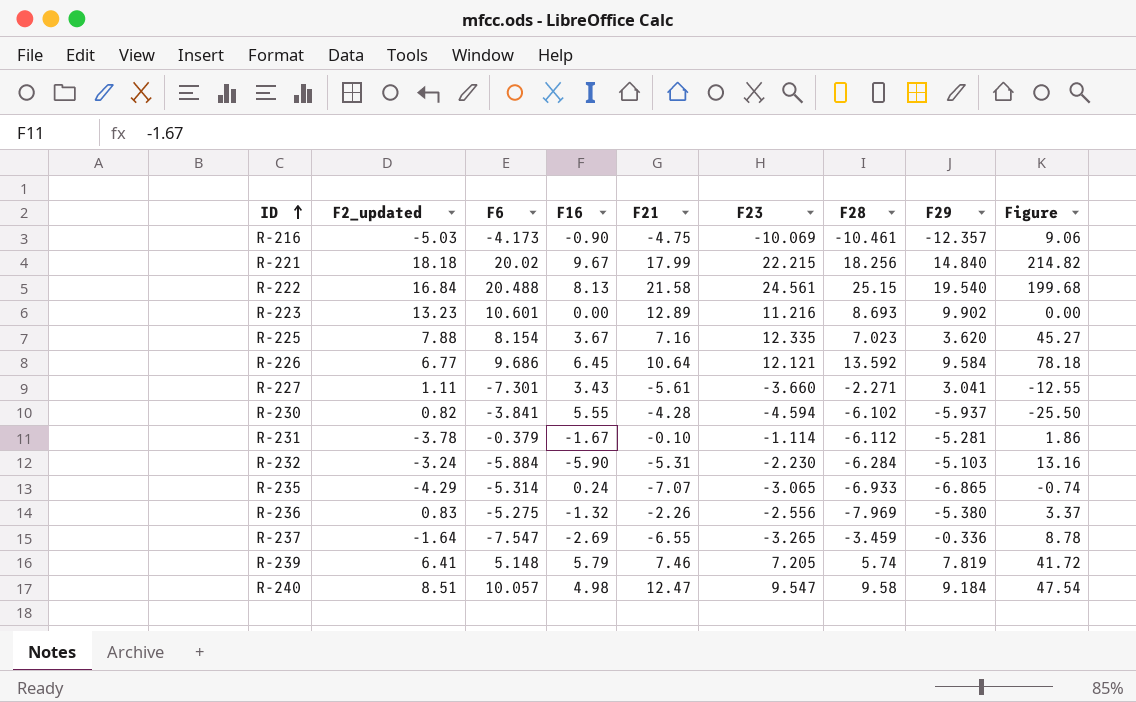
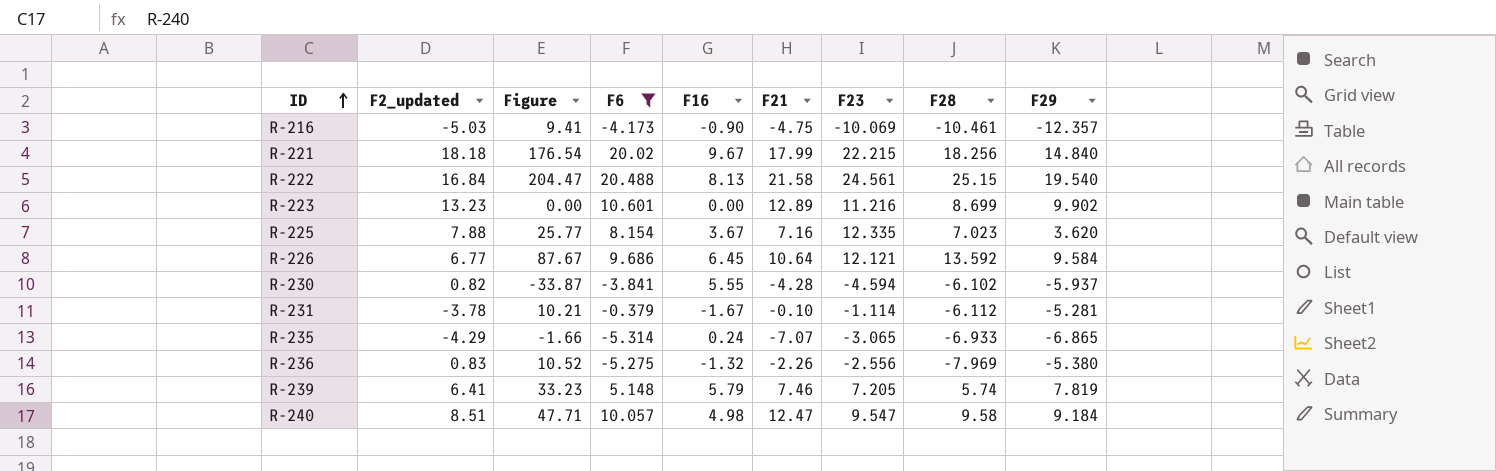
filter: none -> F6 >= -5.314
column Figure | formula: [F16] * [F23] -> [F16] * [F28]
column Figure | position: 9 -> 3
R-223 | F28: 8.693 -> 8.699

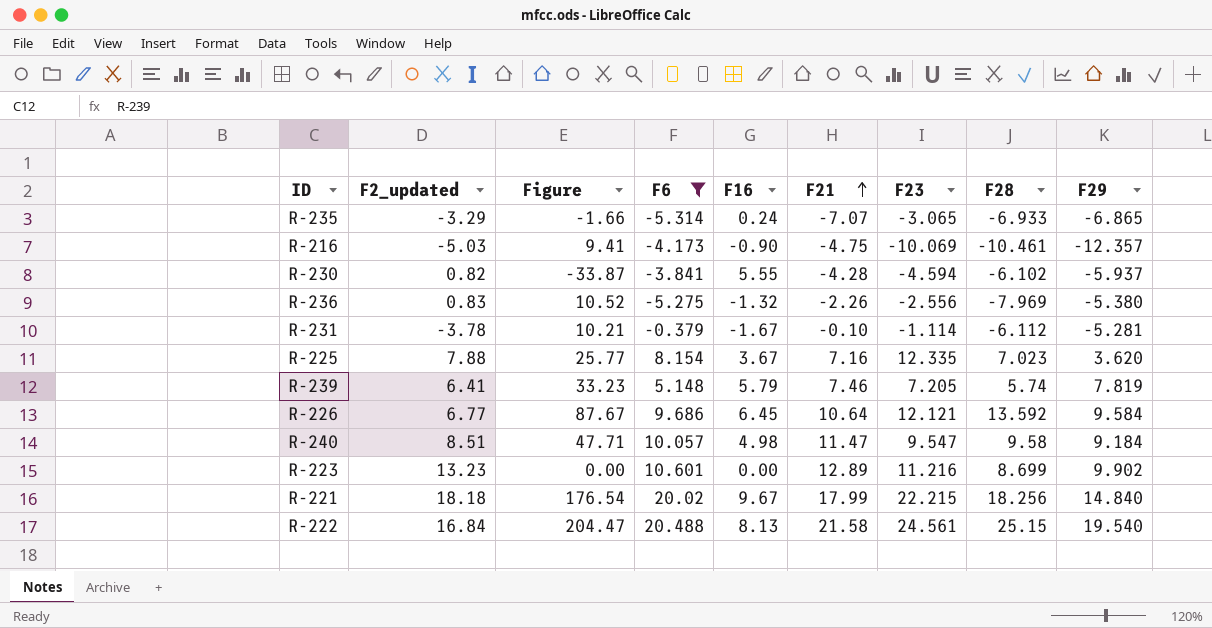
row order: ID ascending -> F21 ascending
R-235 | F2_updated: -4.29 -> -3.29
R-240 | F21: 12.47 -> 11.47

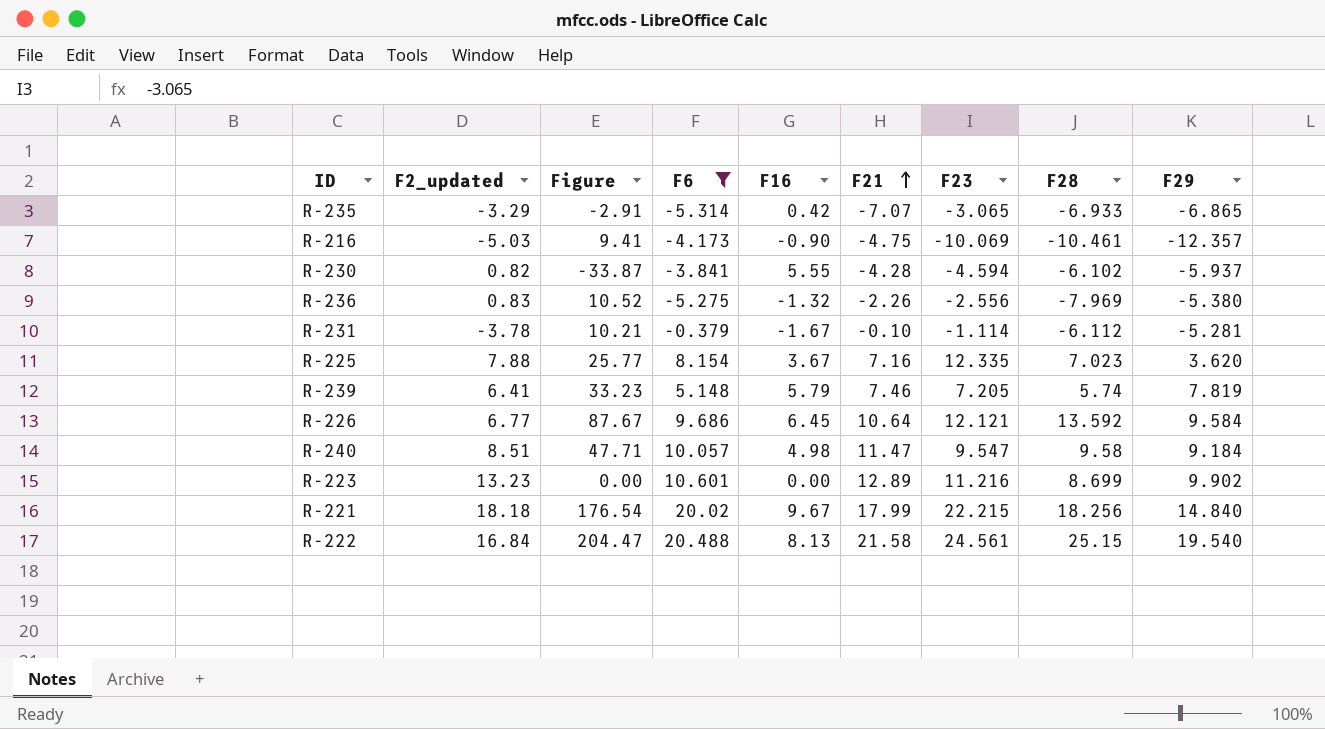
R-235 | Figure: -1.66 -> -2.91
R-235 | F16: 0.24 -> 0.42

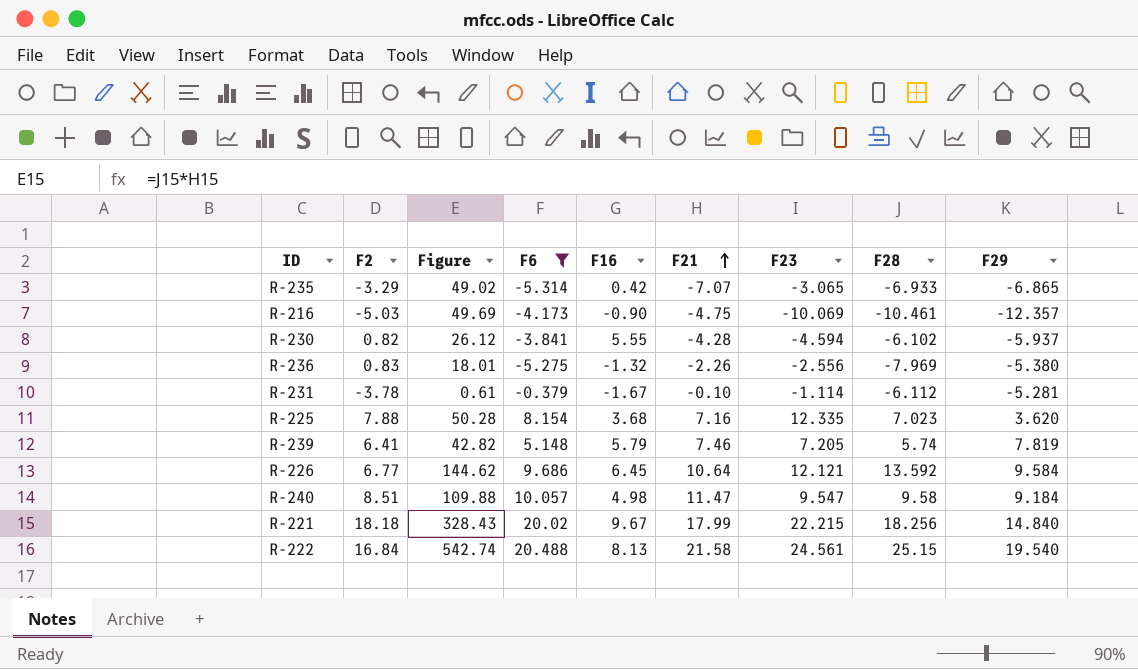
column name: F2_updated -> F2
column Figure | formula: [F16] * [F28] -> [F21] * [F28]
row R-223: 13.23 | 0.00 | 10.601 | 0.00 | 12.89 | 11.216 | 8.699 | 9.902 -> none
R-225 | F16: 3.67 -> 3.68

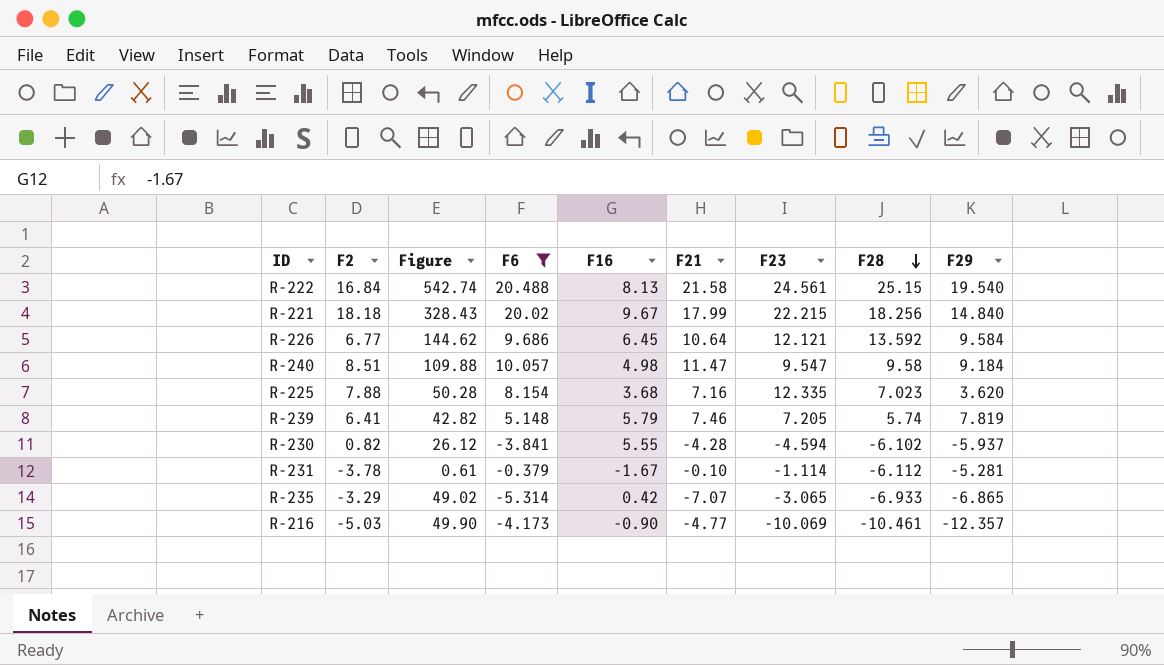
row order: F21 ascending -> F28 descending
row R-236: 0.83 | 18.01 | -5.275 | -1.32 | -2.26 | -2.556 | -7.969 | -5.380 -> none
R-216 | Figure: 49.69 -> 49.90
R-216 | F21: -4.75 -> -4.77

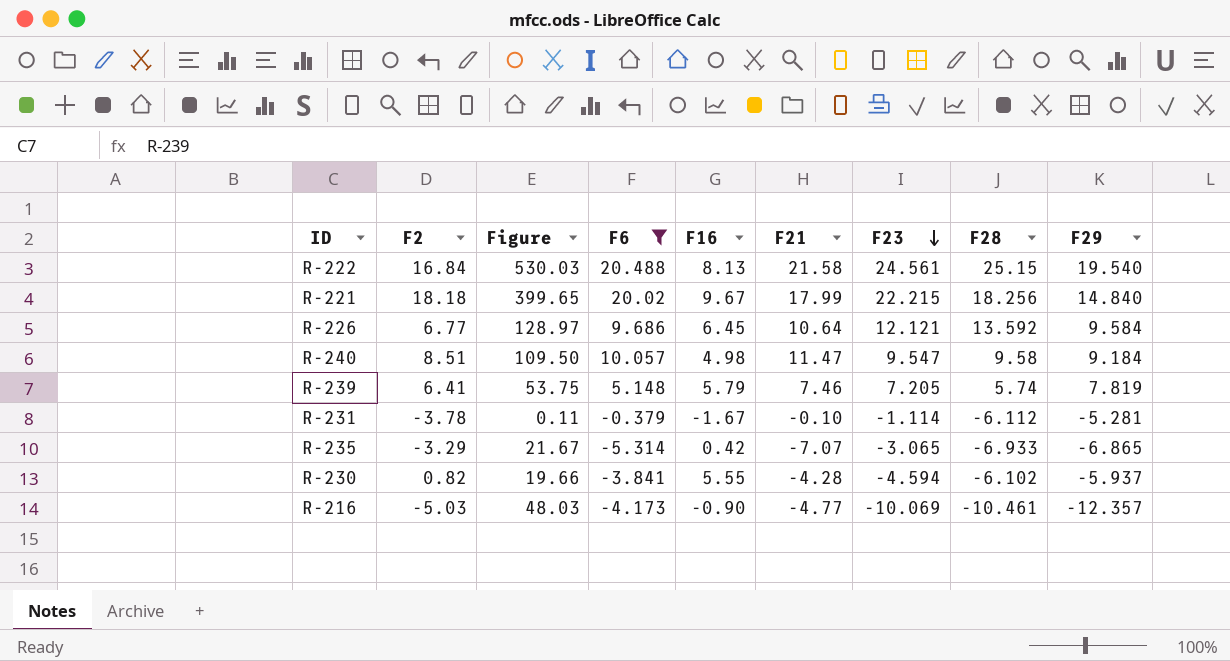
row order: F28 descending -> F23 descending
column Figure | formula: [F21] * [F28] -> [F21] * [F23]
row R-225: 7.88 | 50.28 | 8.154 | 3.68 | 7.16 | 12.335 | 7.023 | 3.620 -> none

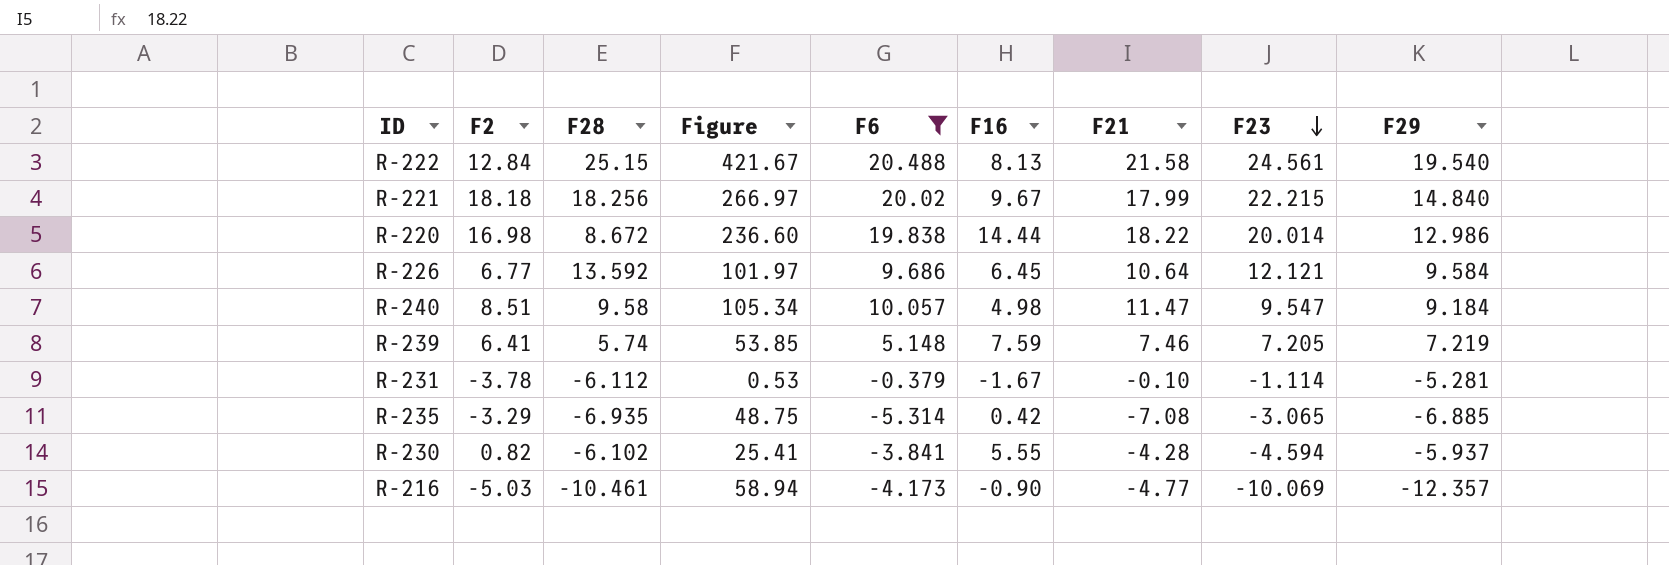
column F28 | position: 8 -> 3
column Figure | formula: [F21] * [F23] -> [F21] * [F29]
R-222 | F2: 16.84 -> 12.84
row R-220: none -> 16.98 | 8.672 | 236.60 | 19.838 | 14.44 | 18.22 | 20.014 | 12.986
R-239 | F16: 5.79 -> 7.59
R-239 | F29: 7.819 -> 7.219
R-235 | F28: -6.933 -> -6.935
R-235 | F21: -7.07 -> -7.08
R-235 | F29: -6.865 -> -6.885

